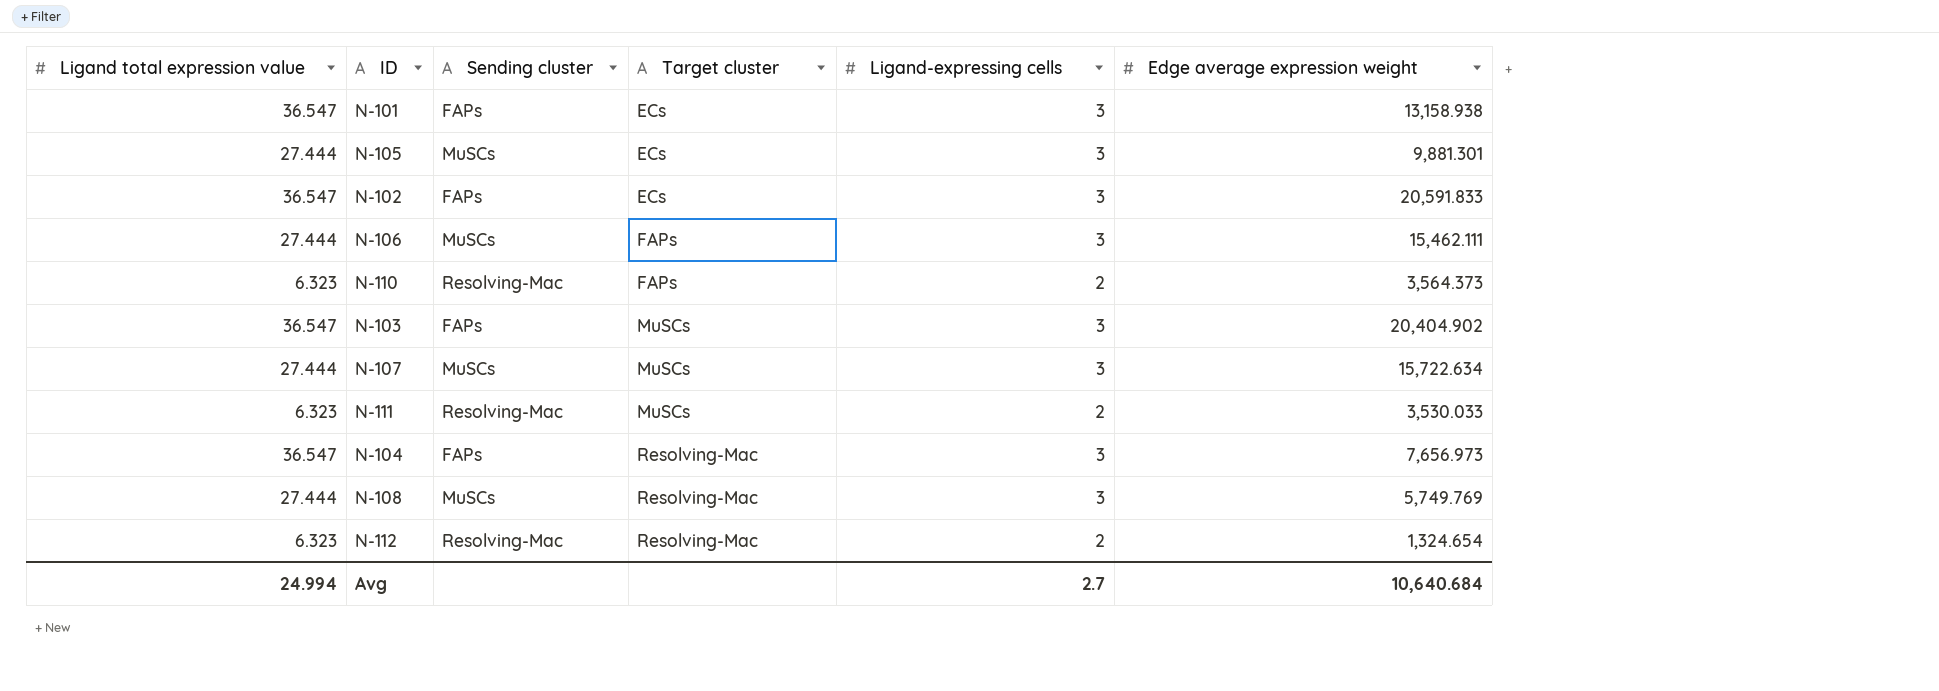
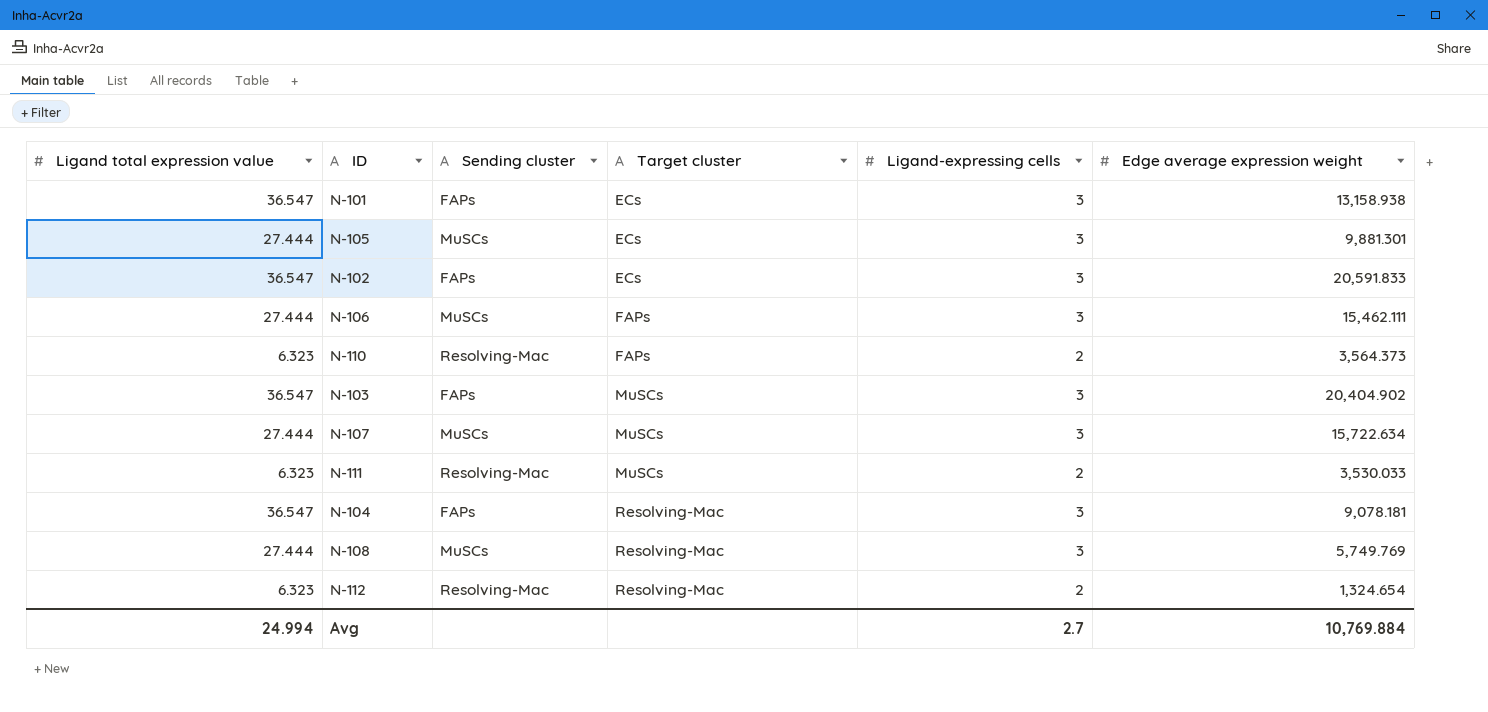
N-104 | Edge average expression weight: 7,656.973 -> 9,078.181
Avg | Edge average expression weight: 10,640.684 -> 10,769.884

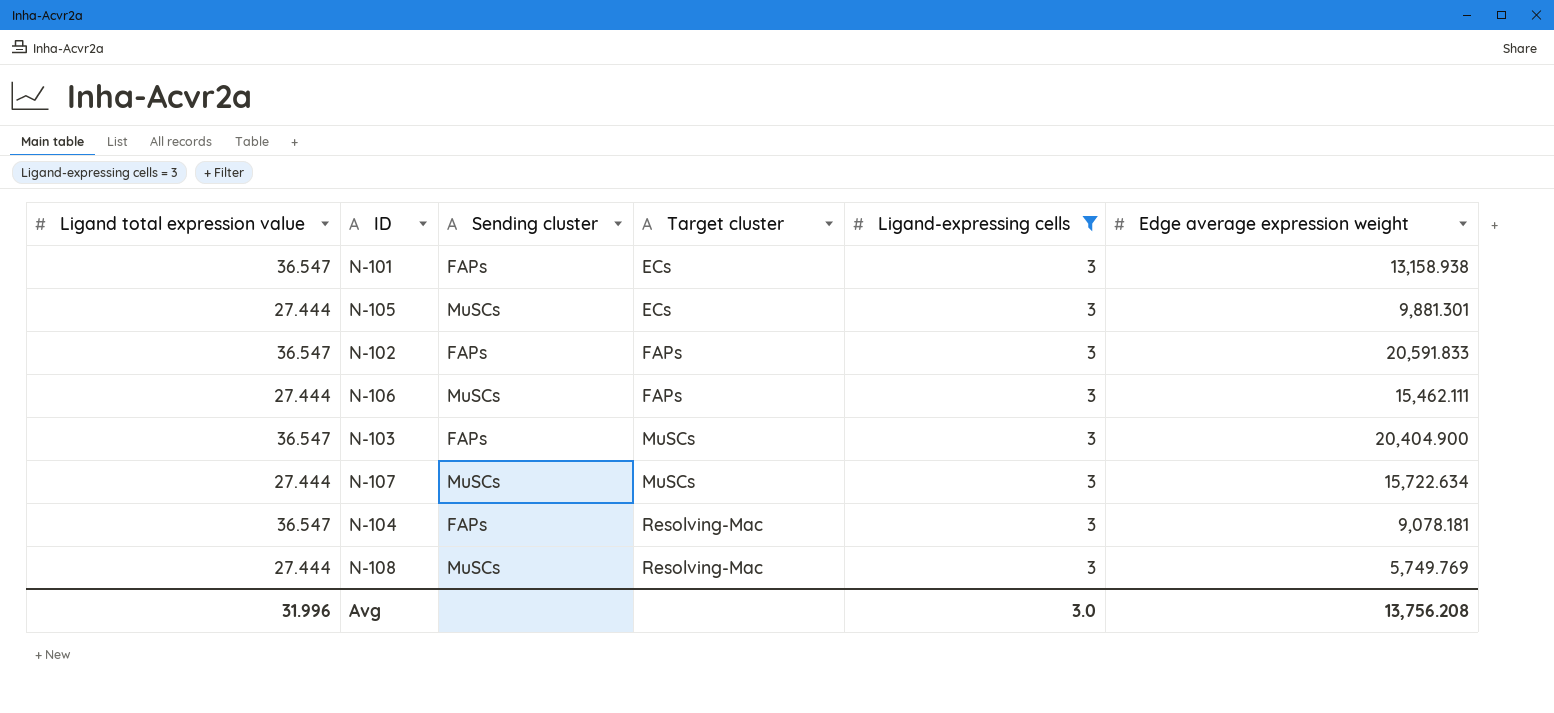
filter: none -> Ligand-expressing cells = 3
N-102 | Target cluster: ECs -> FAPs
N-103 | Edge average expression weight: 20,404.902 -> 20,404.900
Avg | Ligand total expression value: 24.994 -> 31.996
Avg | Ligand-expressing cells: 2.7 -> 3.0
Avg | Edge average expression weight: 10,769.884 -> 13,756.208

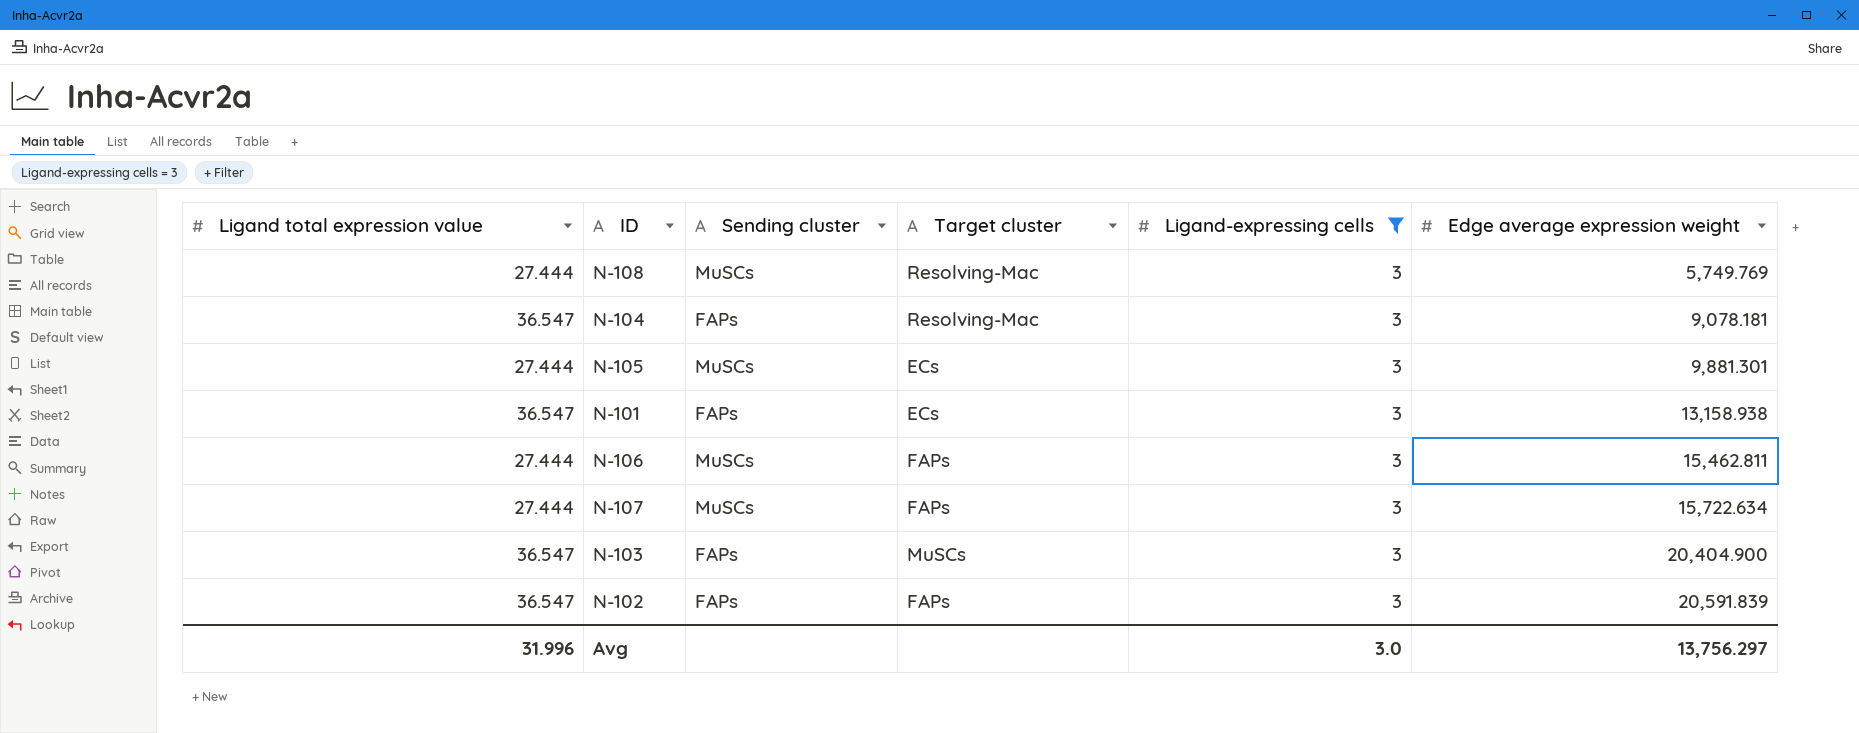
row order: Target cluster ascending -> Edge average expression weight ascending
N-106 | Edge average expression weight: 15,462.111 -> 15,462.811
N-107 | Target cluster: MuSCs -> FAPs
N-102 | Edge average expression weight: 20,591.833 -> 20,591.839
Avg | Edge average expression weight: 13,756.208 -> 13,756.297

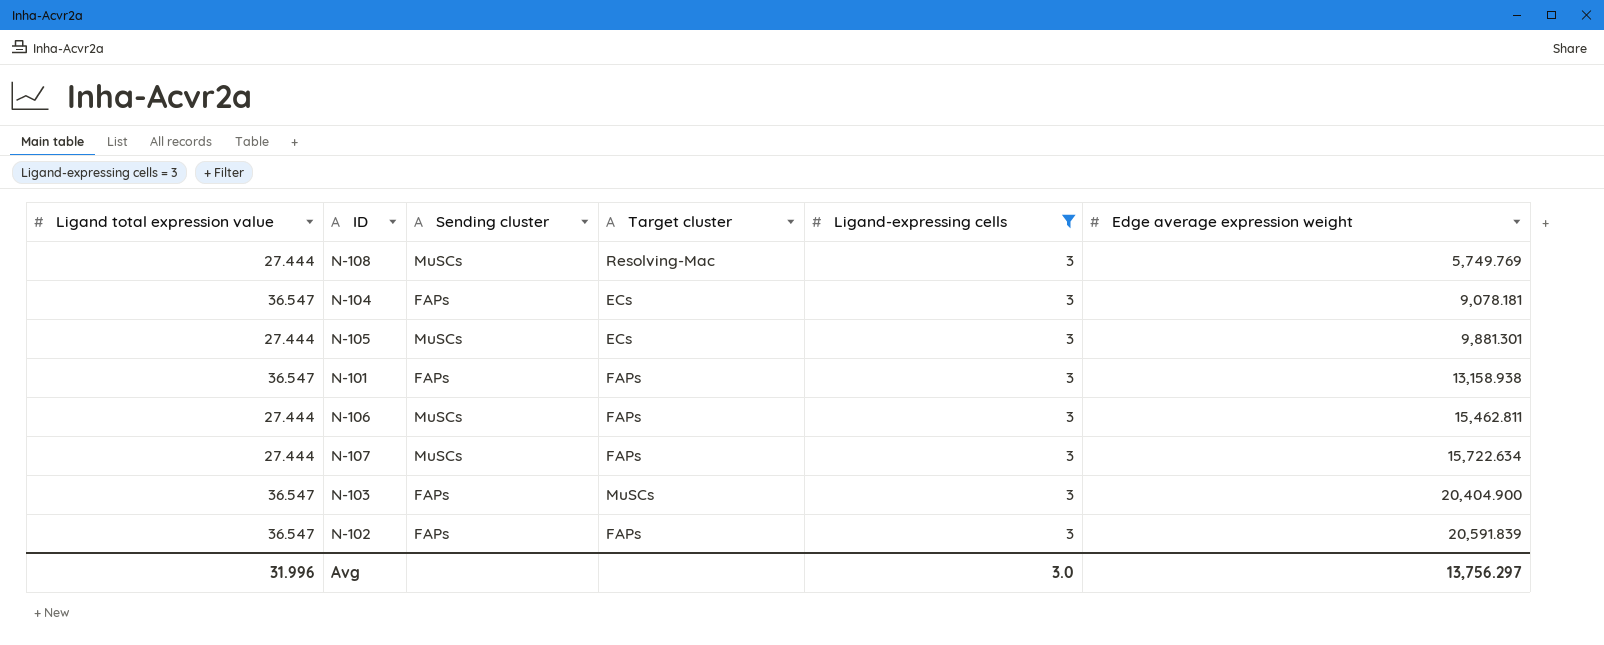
N-104 | Target cluster: Resolving-Mac -> ECs
N-101 | Target cluster: ECs -> FAPs

